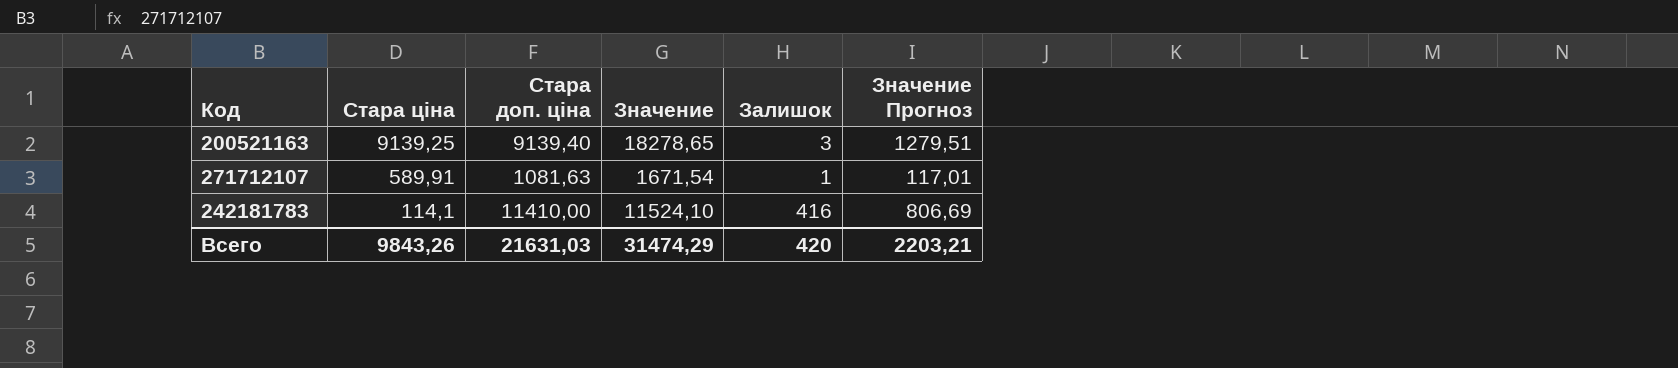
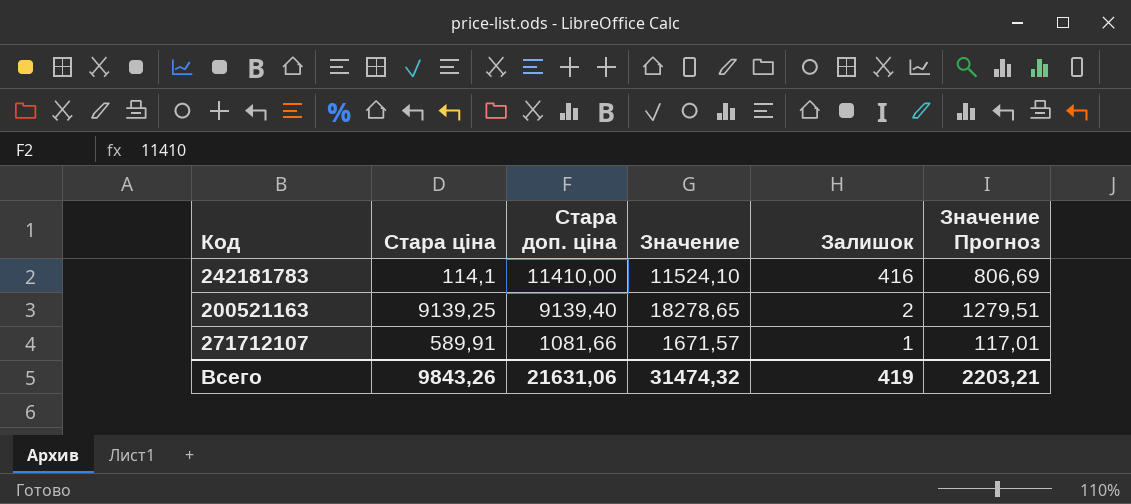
row order: Стара ціна descending -> Стара доп. ціна descending
200521163 | Залишок: 3 -> 2
271712107 | Стара доп. ціна: 1081,63 -> 1081,66
271712107 | Значение: 1671,54 -> 1671,57
Всего | Стара доп. ціна: 21631,03 -> 21631,06
Всего | Значение: 31474,29 -> 31474,32
Всего | Залишок: 420 -> 419

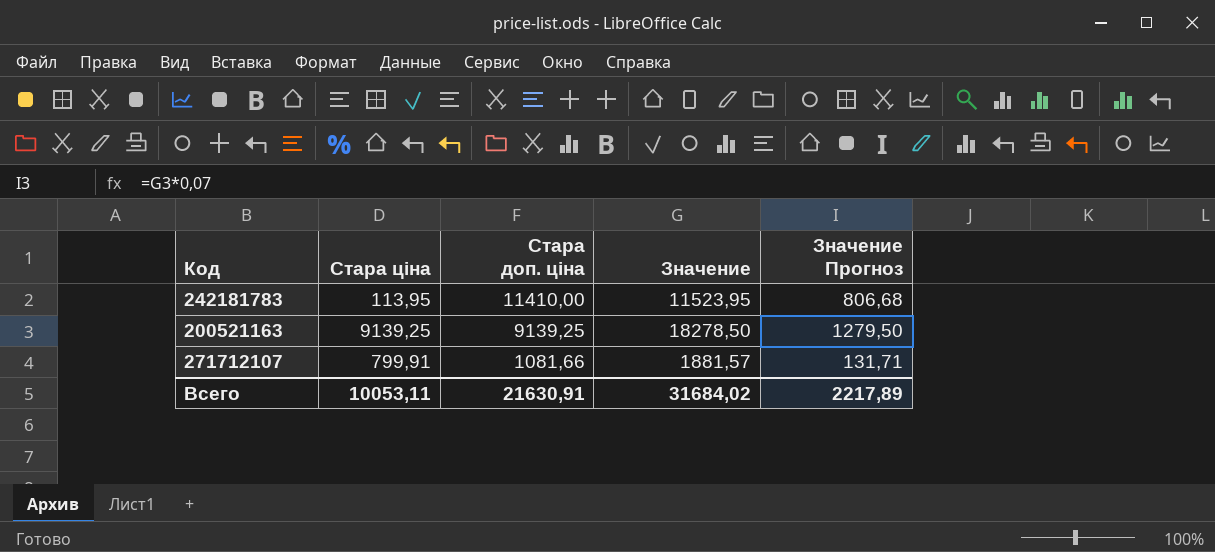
column Залишок | position: 5 -> none
242181783 | Стара ціна: 114,1 -> 113,95
242181783 | Значение: 11524,10 -> 11523,95
242181783 | Значение Прогноз: 806,69 -> 806,68
200521163 | Стара доп. ціна: 9139,40 -> 9139,25
200521163 | Значение: 18278,65 -> 18278,50
200521163 | Значение Прогноз: 1279,51 -> 1279,50
271712107 | Стара ціна: 589,91 -> 799,91
271712107 | Значение: 1671,57 -> 1881,57
271712107 | Значение Прогноз: 117,01 -> 131,71
Всего | Стара ціна: 9843,26 -> 10053,11
Всего | Стара доп. ціна: 21631,06 -> 21630,91
Всего | Значение: 31474,32 -> 31684,02
Всего | Значение Прогноз: 2203,21 -> 2217,89

